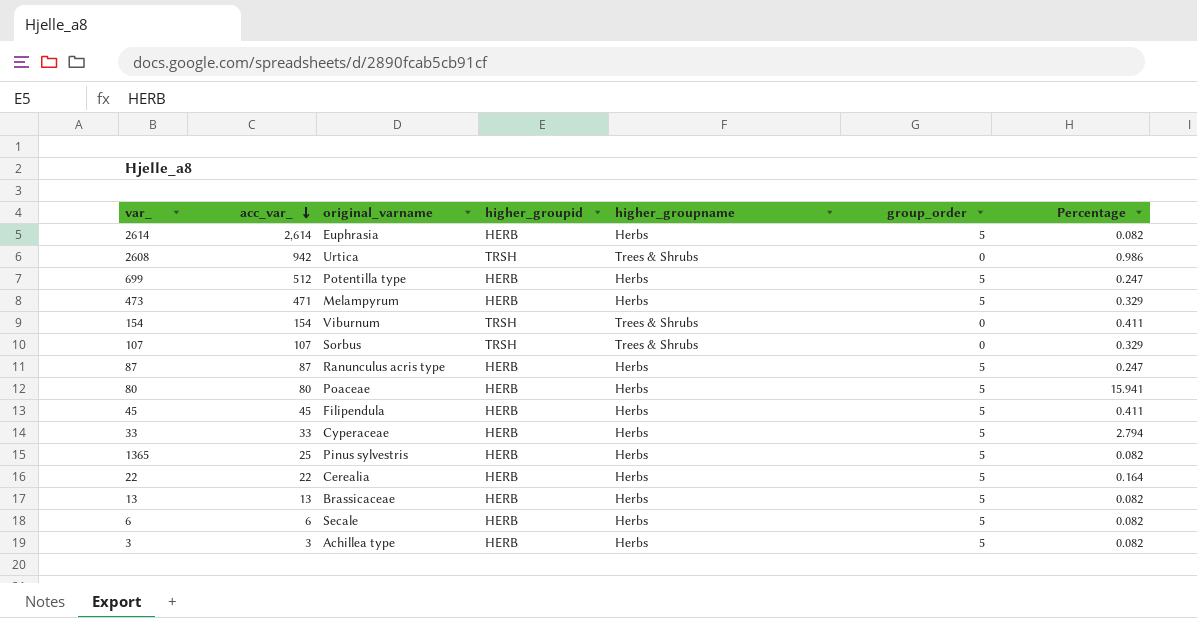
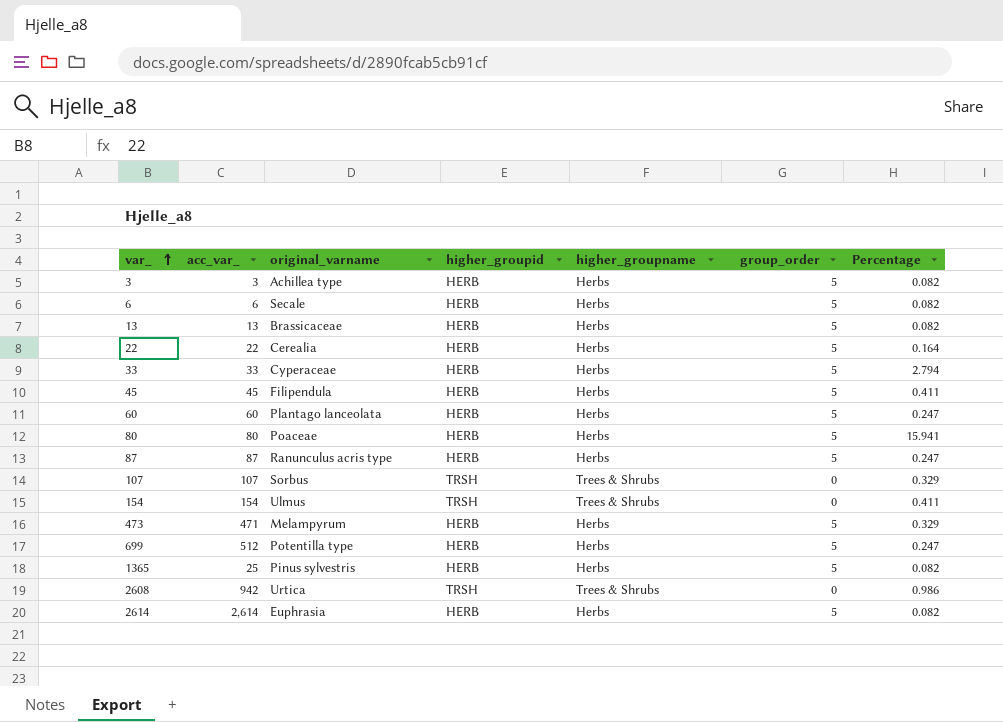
row order: acc_var_ descending -> var_ ascending
row 60: none -> 60 | Plantago lanceolata | HERB | Herbs | 5 | 0.247
154 | original_varname: Viburnum -> Ulmus

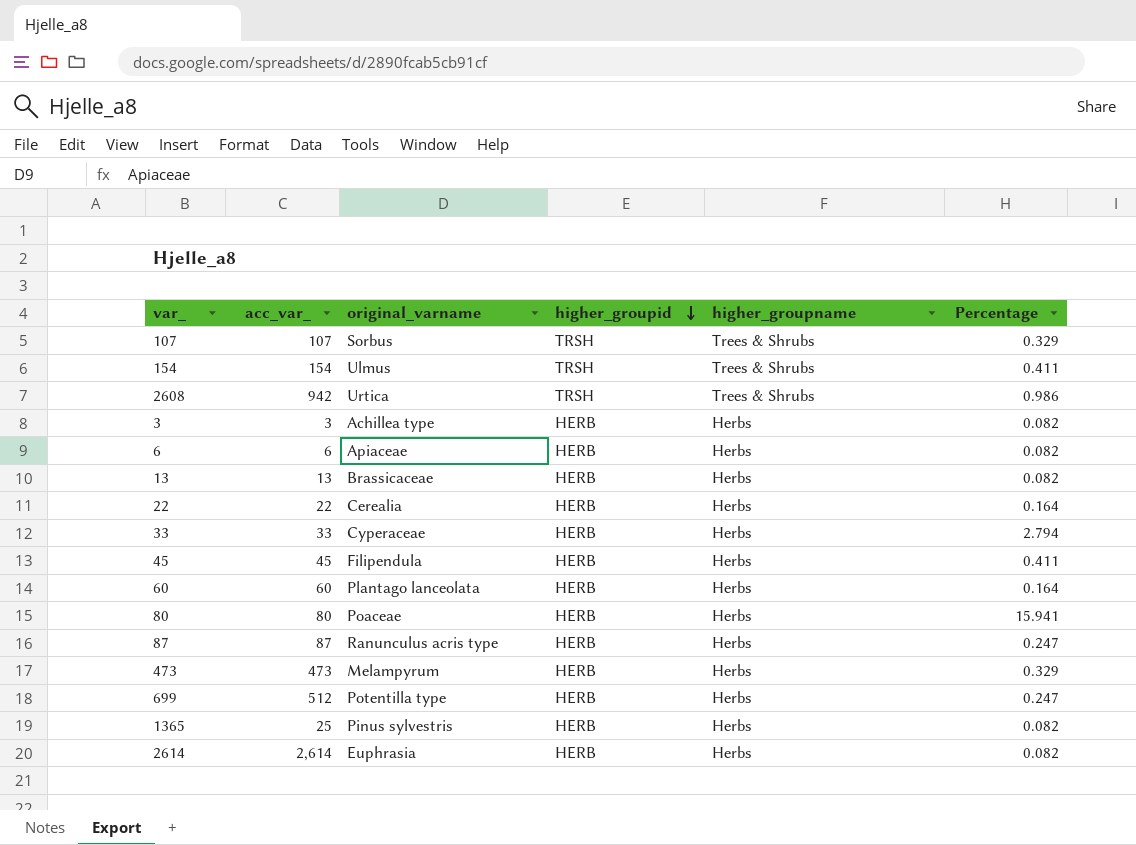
row order: var_ ascending -> higher_groupid descending
column group_order | position: 6 -> none
6 | original_varname: Secale -> Apiaceae
60 | Percentage: 0.247 -> 0.164
473 | acc_var_: 471 -> 473

